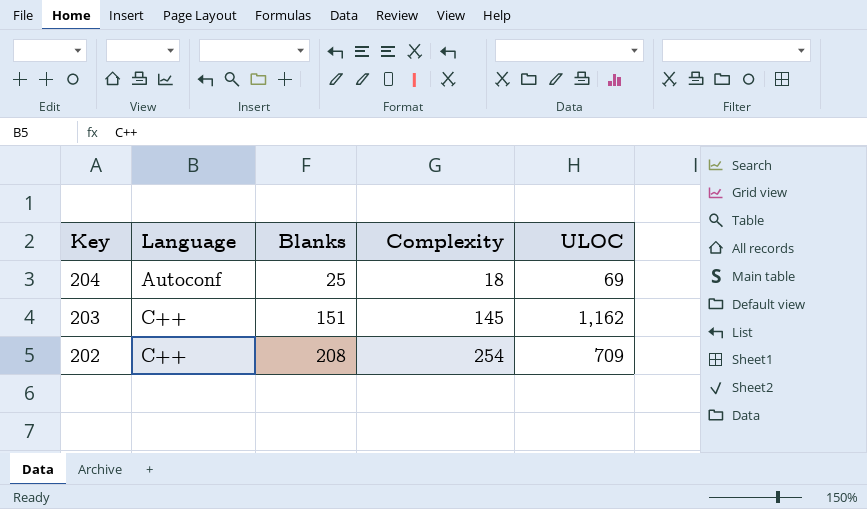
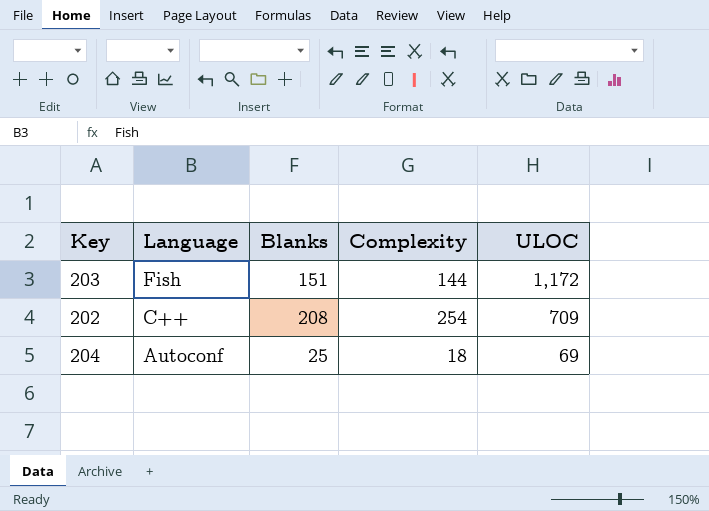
row order: Key descending -> Language descending
203 | Language: C++ -> Fish
203 | Complexity: 145 -> 144
203 | ULOC: 1,162 -> 1,172

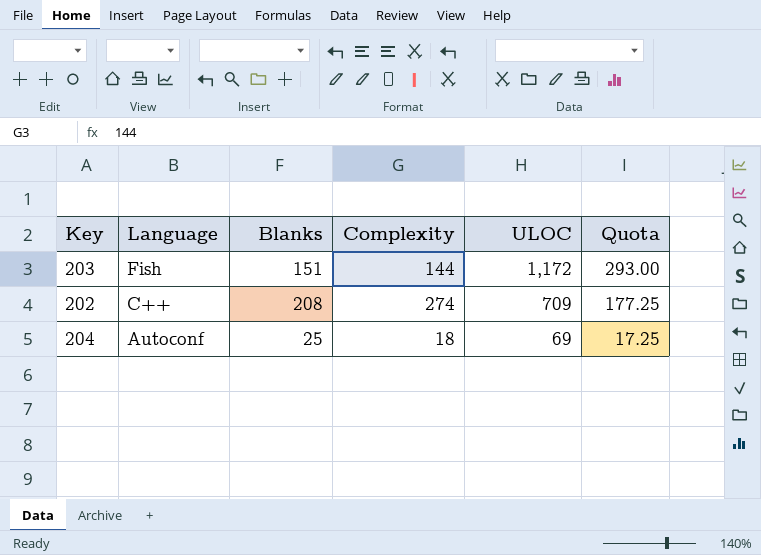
column Quota | formula: none -> [ULOC] * 0.25
202 | Complexity: 254 -> 274

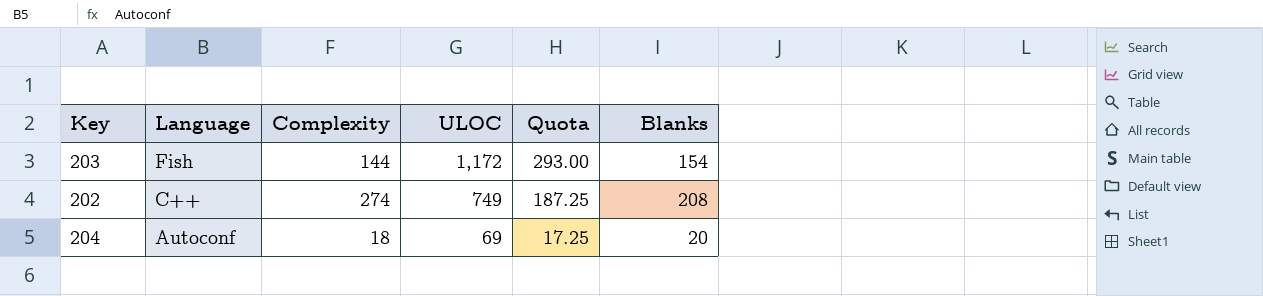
column Blanks | position: 3 -> 6
203 | Blanks: 151 -> 154
202 | ULOC: 709 -> 749
202 | Quota: 177.25 -> 187.25
204 | Blanks: 25 -> 20

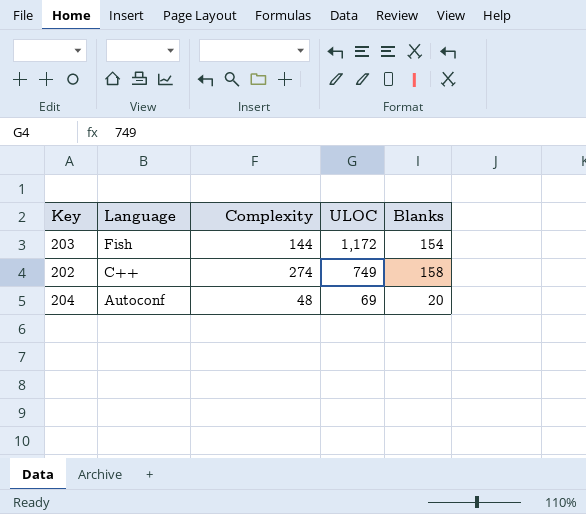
column Quota | formula: [ULOC] * 0.25 -> none
202 | Blanks: 208 -> 158
204 | Complexity: 18 -> 48

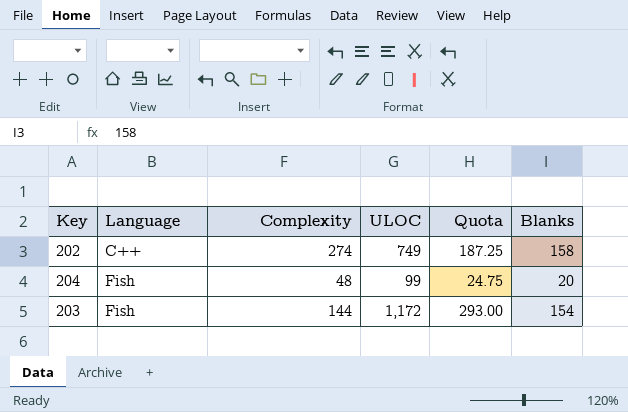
row order: Language descending -> Language ascending
column Quota | formula: none -> [ULOC] * 0.25
204 | Language: Autoconf -> Fish
204 | ULOC: 69 -> 99

